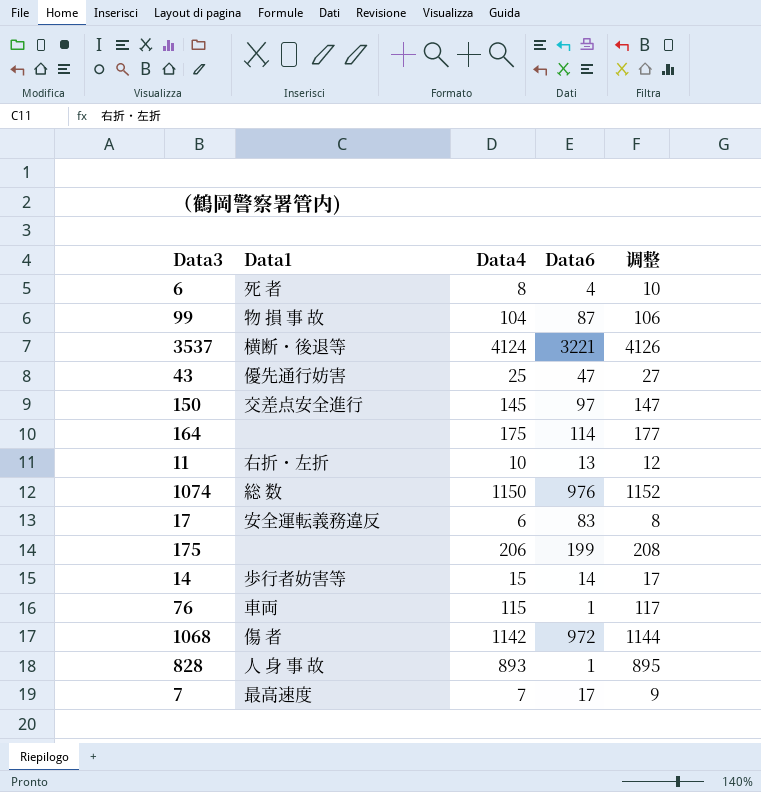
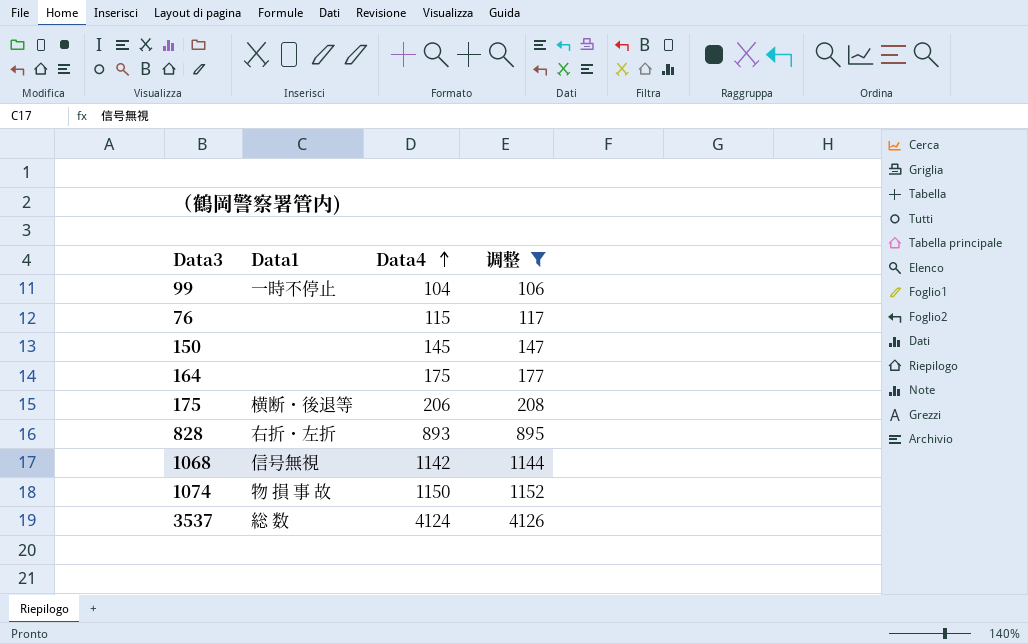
filter: none -> 调整 >= 106
row order: none -> Data4 ascending
column Data6 | position: 4 -> none
99 | Data1: 物 損 事 故 -> 一時不停止
76 | Data1: 車両 -> none
150 | Data1: 交差点安全進行 -> none
175 | Data1: none -> 横断・後退等
828 | Data1: 人 身 事 故 -> 右折・左折
1068 | Data1: 傷 者 -> 信号無視
1074 | Data1: 総 数 -> 物 損 事 故
3537 | Data1: 横断・後退等 -> 総 数

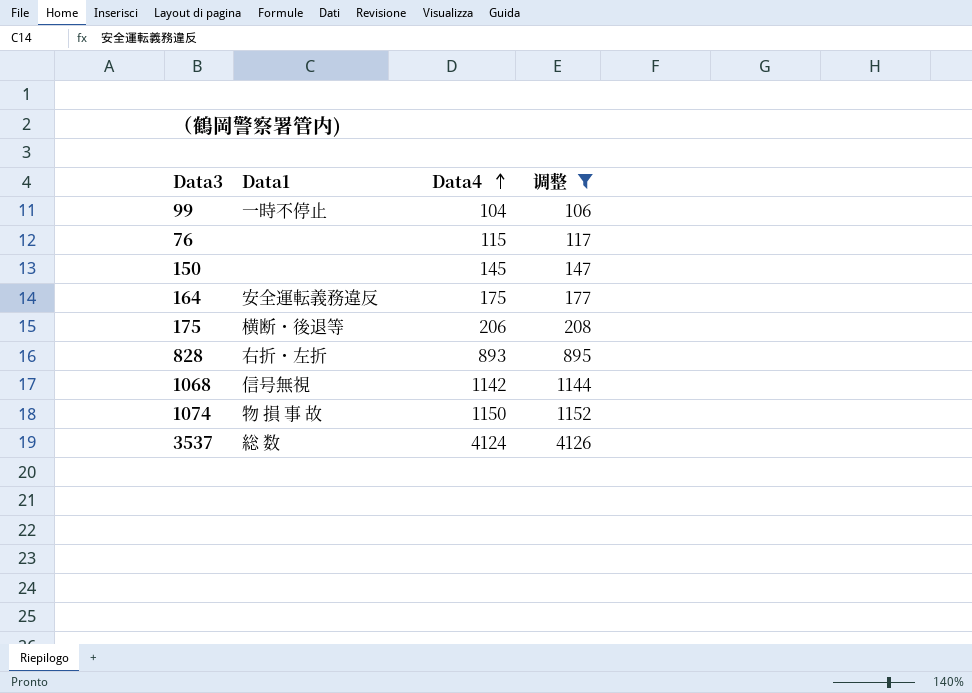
164 | Data1: none -> 安全運転義務違反

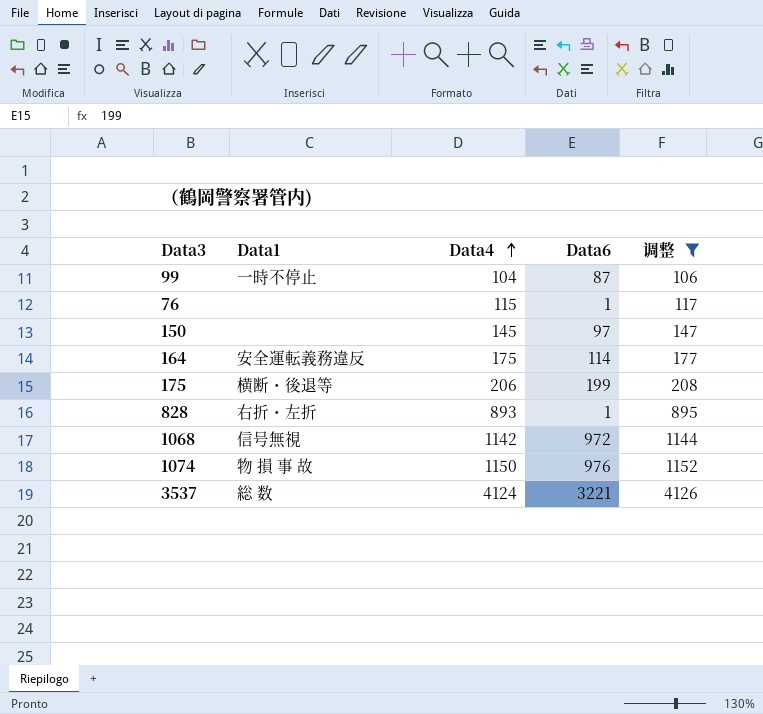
column Data6 | position: none -> 4

